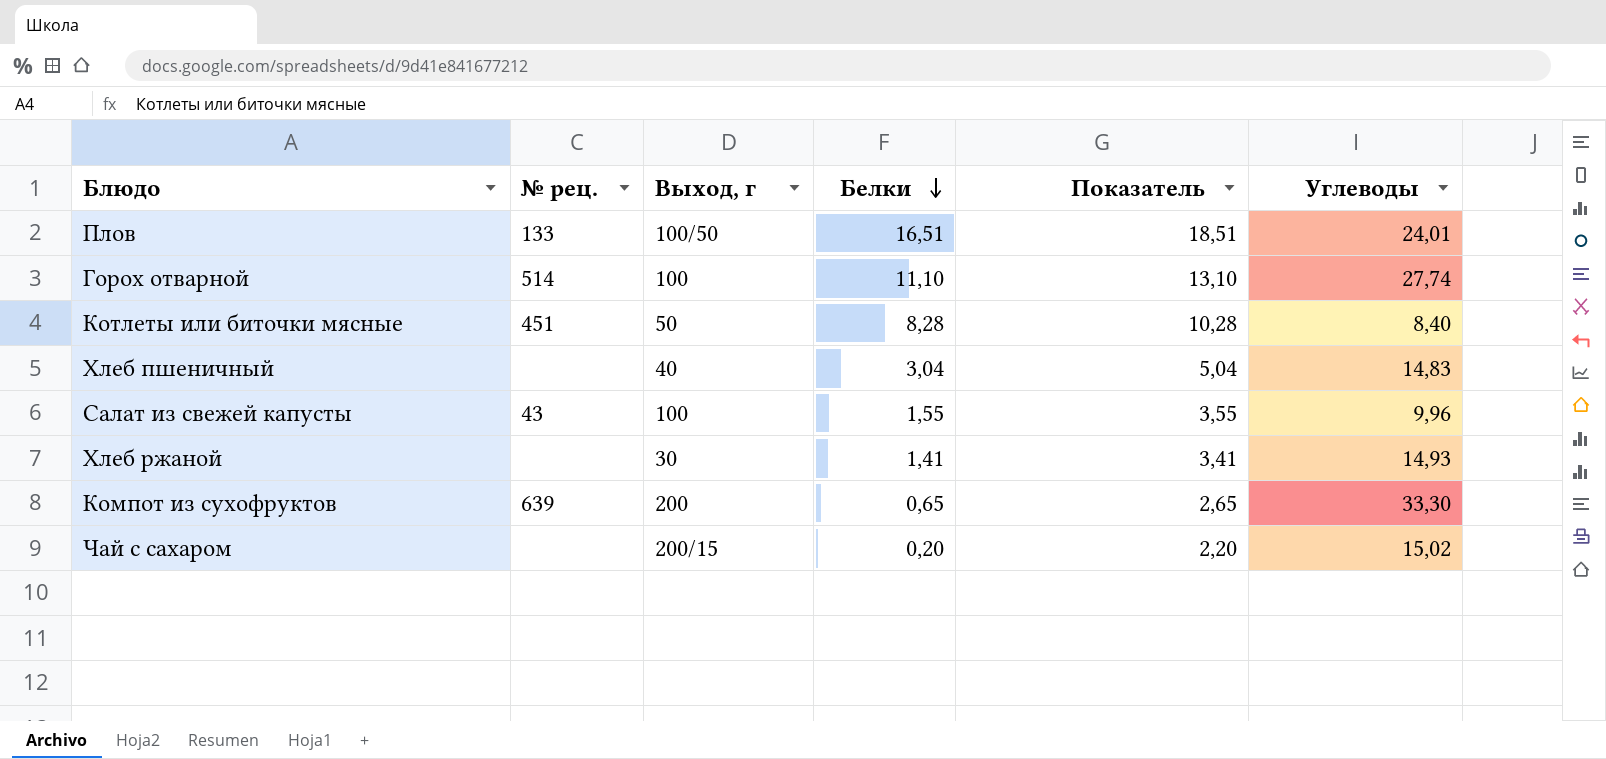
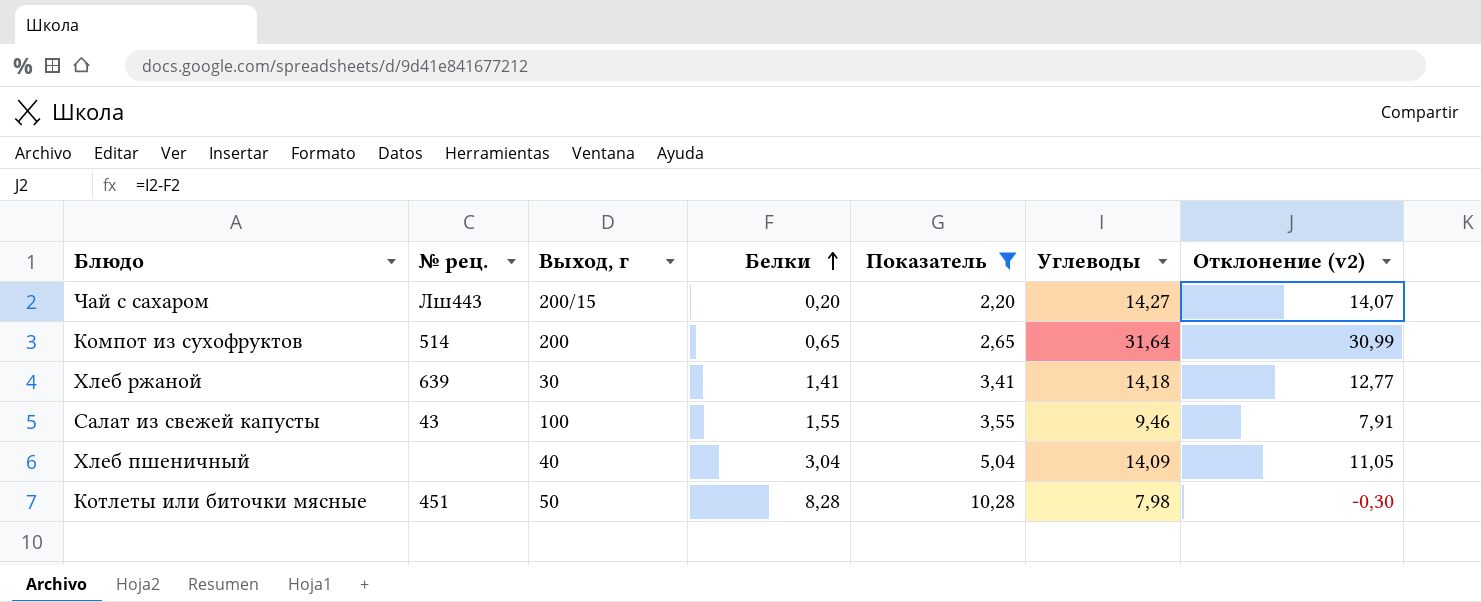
filter: none -> Показатель <= 10,28
row order: Белки descending -> Белки ascending
column Отклонение (v2) | formula: none -> [Углеводы] - [Белки]
Чай с сахаром | № рец.: none -> Лш443
Чай с сахаром | Углеводы: 15,02 -> 14,27
Компот из сухофруктов | № рец.: 639 -> 514
Компот из сухофруктов | Углеводы: 33,30 -> 31,64
Хлеб ржаной | № рец.: none -> 639
Хлеб ржаной | Углеводы: 14,93 -> 14,18
Салат из свежей капусты | Углеводы: 9,96 -> 9,46
Хлеб пшеничный | Углеводы: 14,83 -> 14,09
Котлеты или биточки мясные | Углеводы: 8,40 -> 7,98

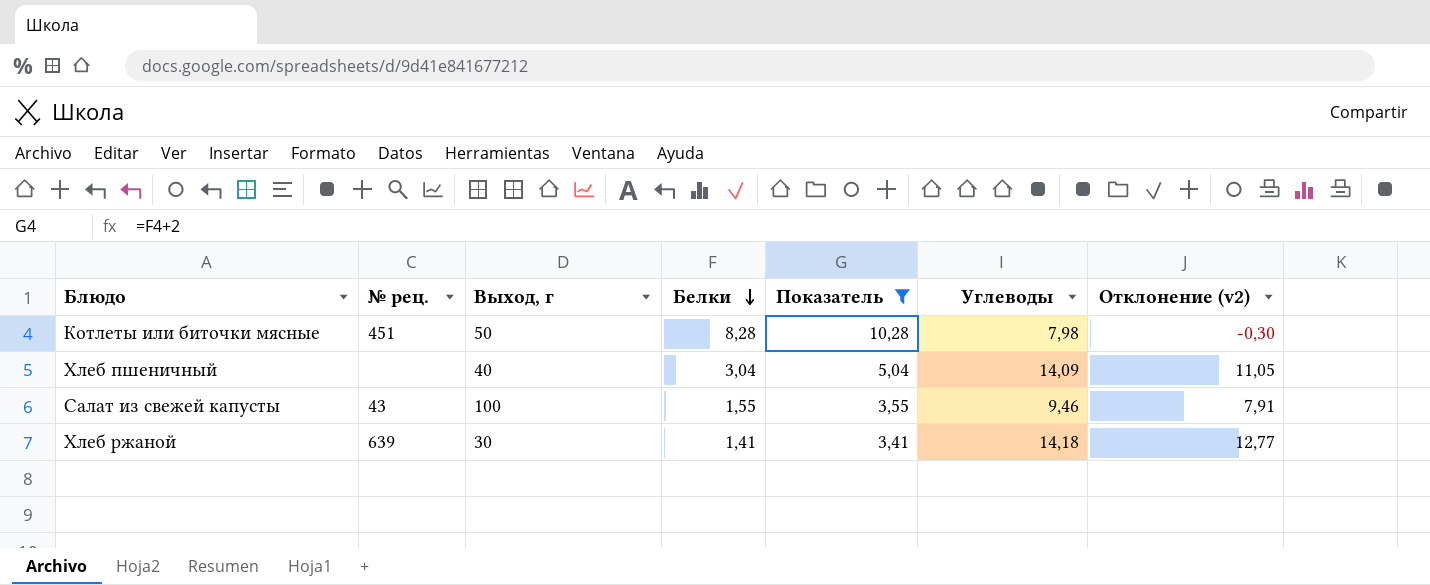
row order: Белки ascending -> Белки descending
row Чай с сахаром: Лш443 | 200/15 | 0,20 | 2,20 | 14,27 | 14,07 -> none
row Компот из сухофруктов: 514 | 200 | 0,65 | 2,65 | 31,64 | 30,99 -> none

